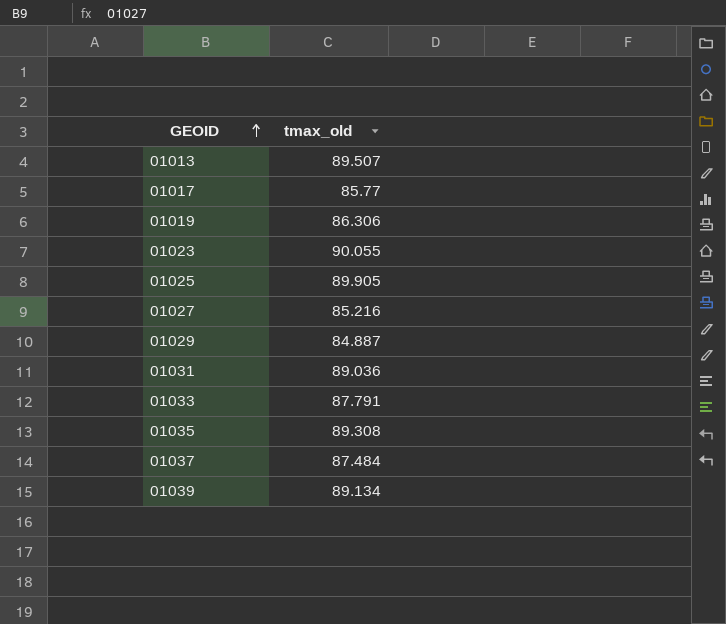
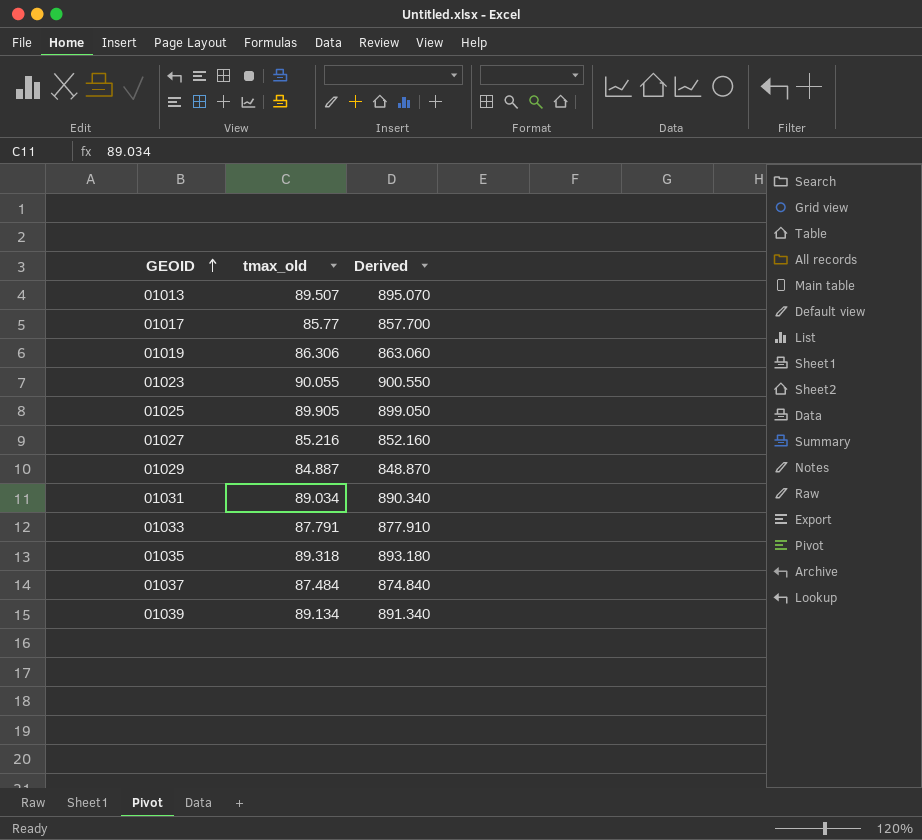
column Derived | formula: none -> [tmax_old] * 10
01031 | tmax_old: 89.036 -> 89.034
01035 | tmax_old: 89.308 -> 89.318

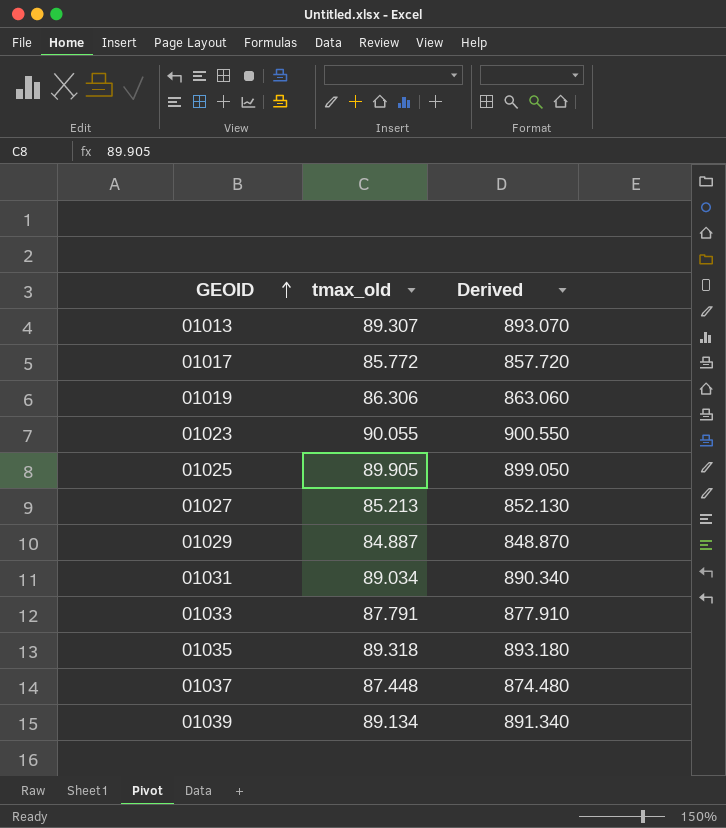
01013 | tmax_old: 89.507 -> 89.307
01013 | Derived: 895.070 -> 893.070
01017 | tmax_old: 85.77 -> 85.772
01017 | Derived: 857.700 -> 857.720
01027 | tmax_old: 85.216 -> 85.213
01027 | Derived: 852.160 -> 852.130
01037 | tmax_old: 87.484 -> 87.448
01037 | Derived: 874.840 -> 874.480

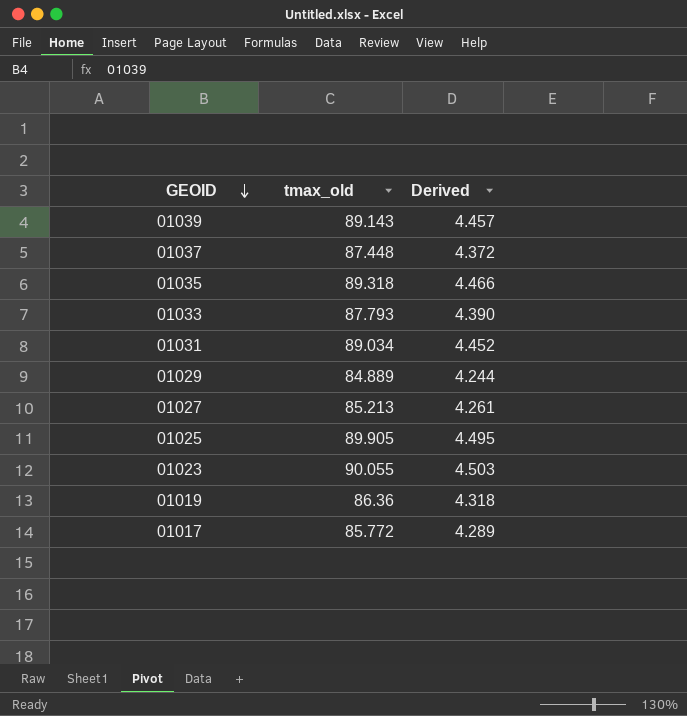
row order: GEOID ascending -> GEOID descending
column Derived | formula: [tmax_old] * 10 -> [tmax_old] * 0.05
row 01013: 89.307 | 893.070 -> none
01039 | tmax_old: 89.134 -> 89.143
01033 | tmax_old: 87.791 -> 87.793
01029 | tmax_old: 84.887 -> 84.889
01019 | tmax_old: 86.306 -> 86.36

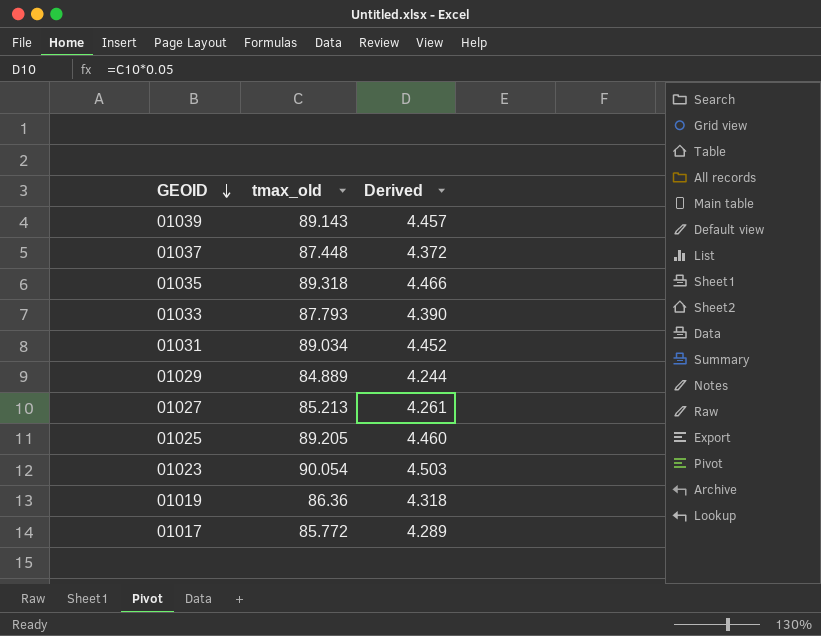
01025 | tmax_old: 89.905 -> 89.205
01025 | Derived: 4.495 -> 4.460
01023 | tmax_old: 90.055 -> 90.054

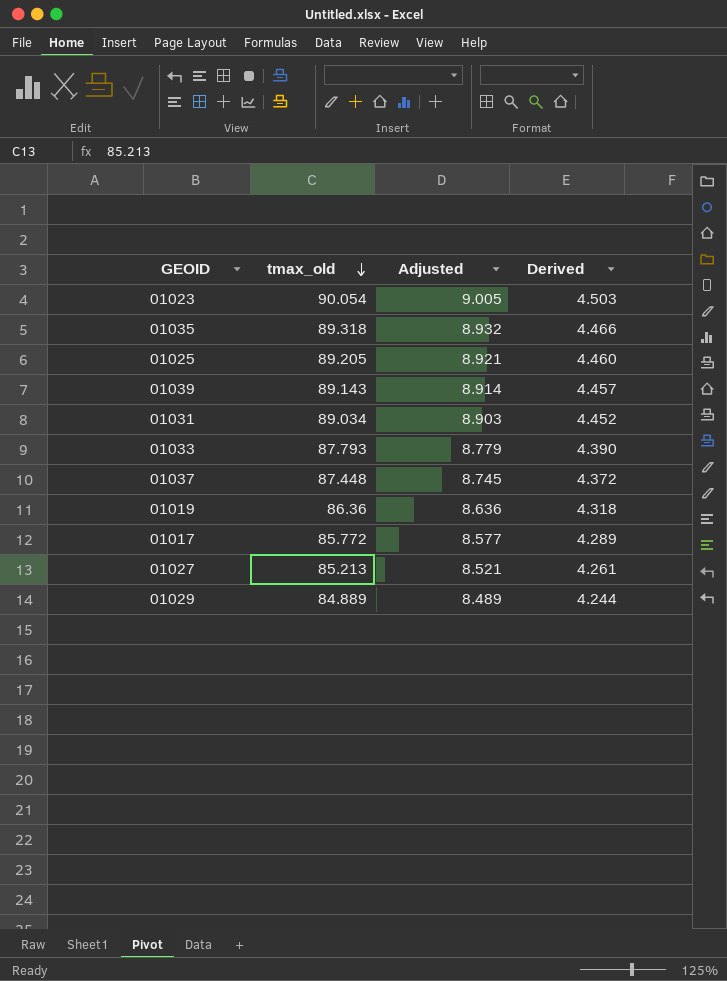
row order: GEOID descending -> tmax_old descending
column Adjusted | formula: none -> [tmax_old] * 0.1

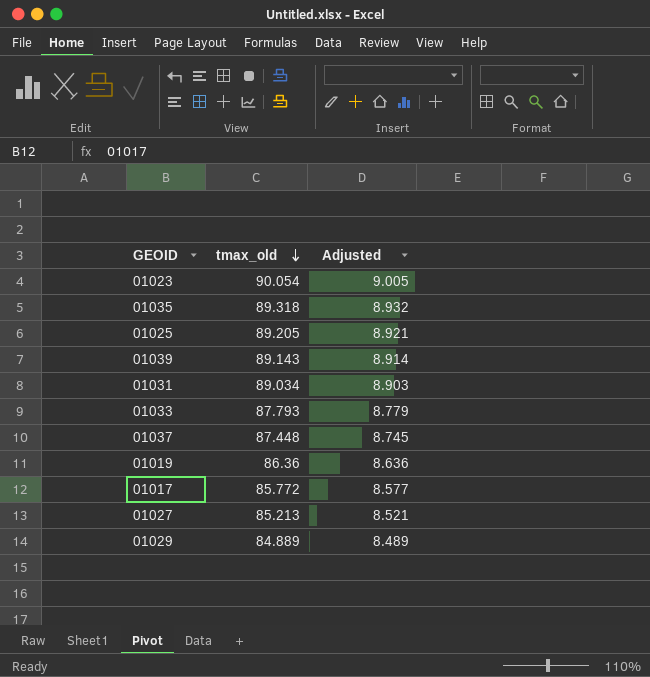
column Derived | formula: [tmax_old] * 0.05 -> none

